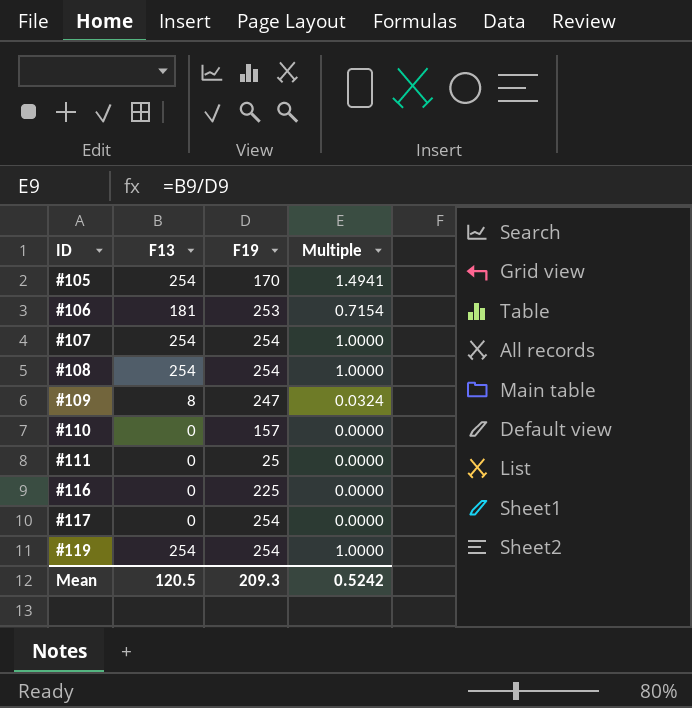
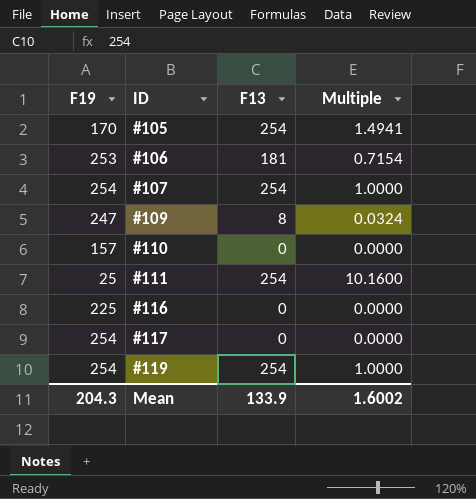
column F19 | position: 3 -> 1
row #108: 254 | 254 | 1.0000 -> none
#111 | F13: 0 -> 254
#111 | Multiple: 0.0000 -> 10.1600
Mean | F19: 209.3 -> 204.3
Mean | F13: 120.5 -> 133.9
Mean | Multiple: 0.5242 -> 1.6002

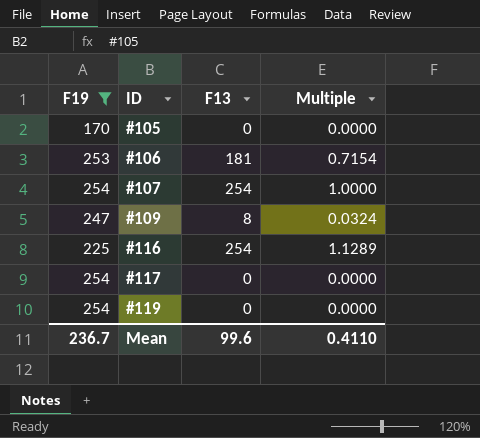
filter: none -> F19 >= 170
#105 | F13: 254 -> 0
#105 | Multiple: 1.4941 -> 0.0000
#116 | F13: 0 -> 254
#116 | Multiple: 0.0000 -> 1.1289
#119 | F13: 254 -> 0
#119 | Multiple: 1.0000 -> 0.0000
Mean | F19: 204.3 -> 236.7
Mean | F13: 133.9 -> 99.6
Mean | Multiple: 1.6002 -> 0.4110

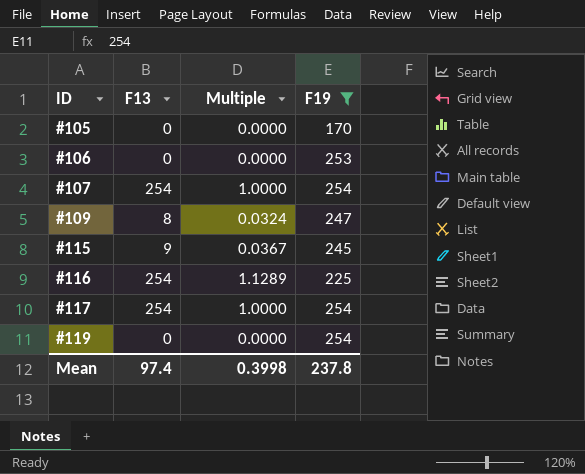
column F19 | position: 1 -> 4
#106 | F13: 181 -> 0
#106 | Multiple: 0.7154 -> 0.0000
row #115: none -> 9 | 0.0367 | 245
#117 | F13: 0 -> 254
#117 | Multiple: 0.0000 -> 1.0000
Mean | F13: 99.6 -> 97.4
Mean | Multiple: 0.4110 -> 0.3998
Mean | F19: 236.7 -> 237.8

